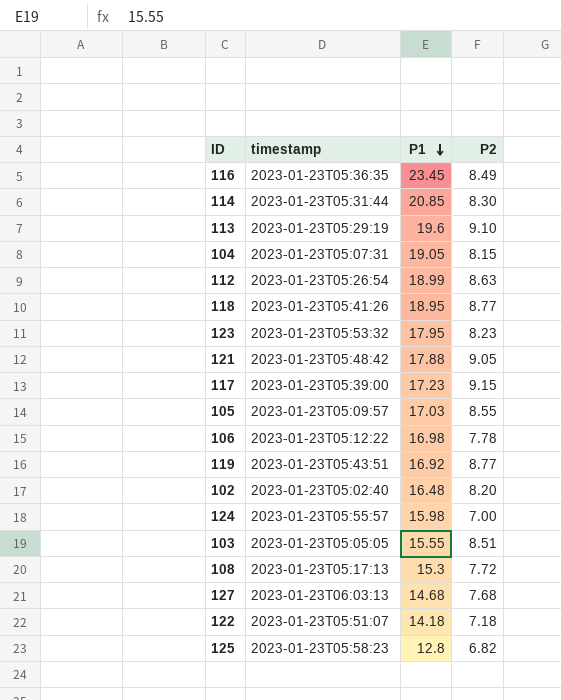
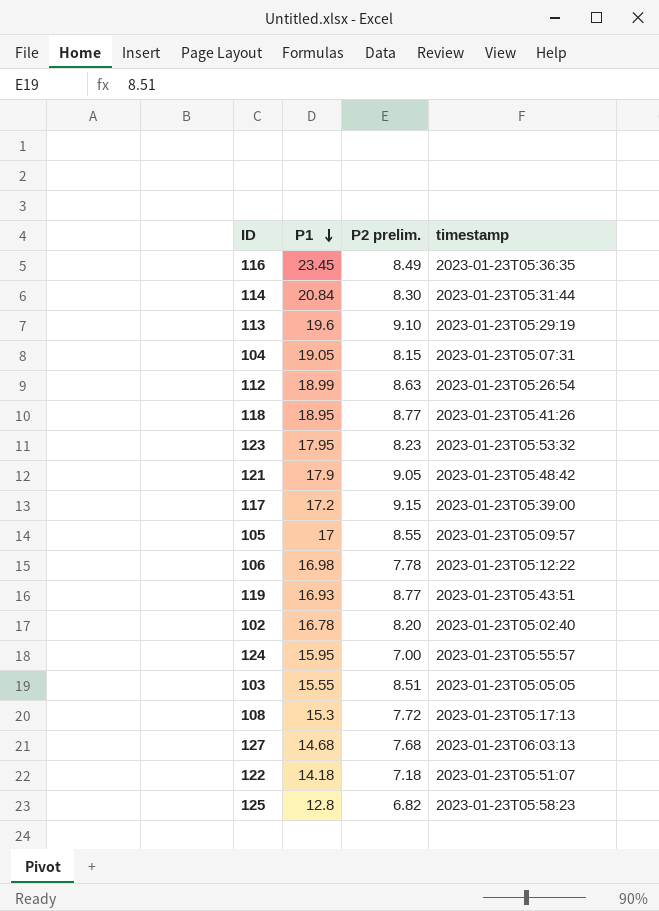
column name: P2 -> P2 prelim.
column timestamp | position: 2 -> 4
114 | P1: 20.85 -> 20.84
121 | P1: 17.88 -> 17.9
117 | P1: 17.23 -> 17.2
105 | P1: 17.03 -> 17
119 | P1: 16.92 -> 16.93
102 | P1: 16.48 -> 16.78
124 | P1: 15.98 -> 15.95

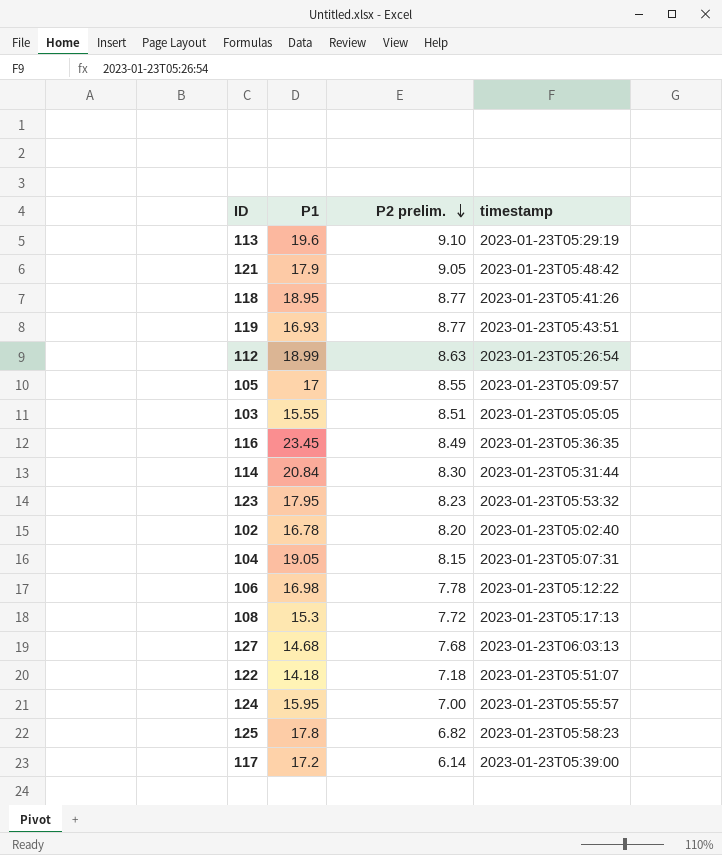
row order: P1 descending -> P2 prelim. descending
125 | P1: 12.8 -> 17.8
117 | P2 prelim.: 9.15 -> 6.14

